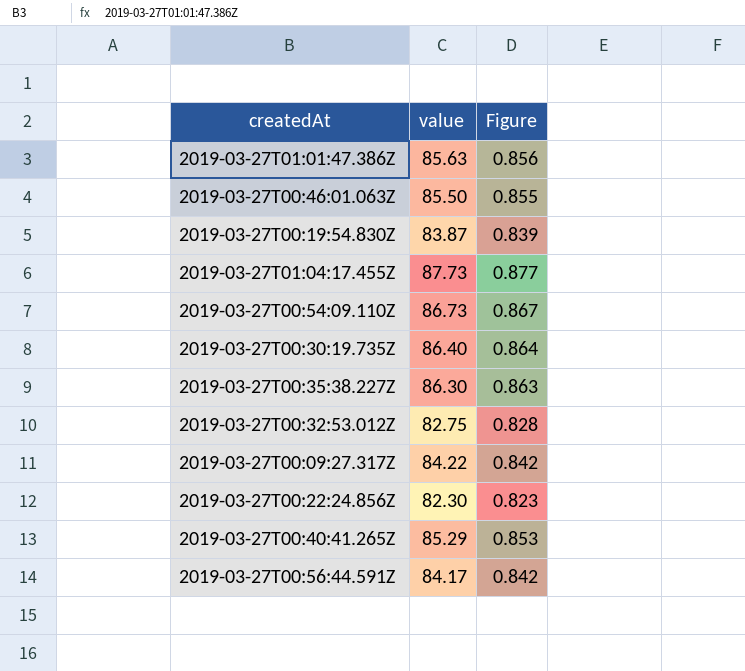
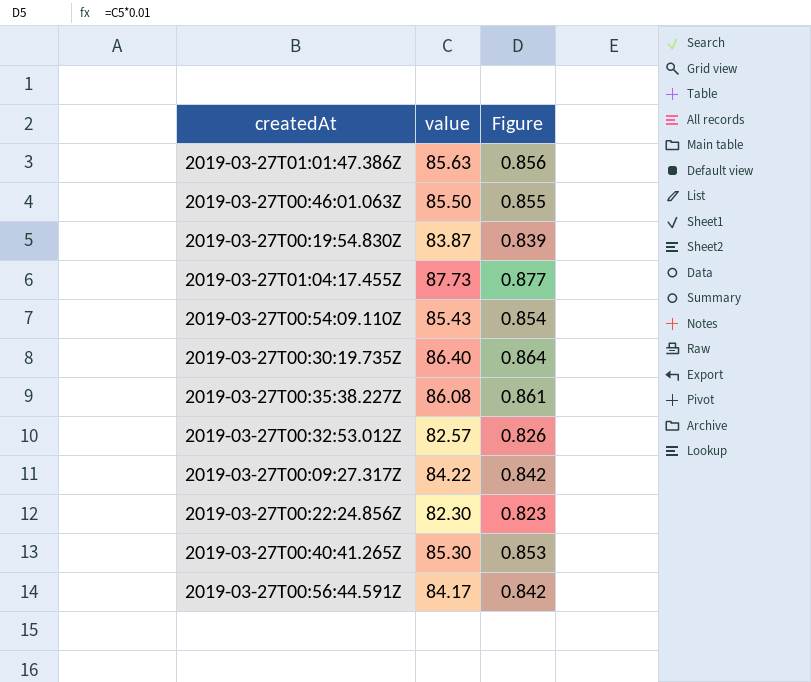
2019-03-27T00:54:09.110Z | value: 86.73 -> 85.43
2019-03-27T00:54:09.110Z | Figure: 0.867 -> 0.854
2019-03-27T00:35:38.227Z | value: 86.30 -> 86.08
2019-03-27T00:35:38.227Z | Figure: 0.863 -> 0.861
2019-03-27T00:32:53.012Z | value: 82.75 -> 82.57
2019-03-27T00:32:53.012Z | Figure: 0.828 -> 0.826
2019-03-27T00:40:41.265Z | value: 85.29 -> 85.30

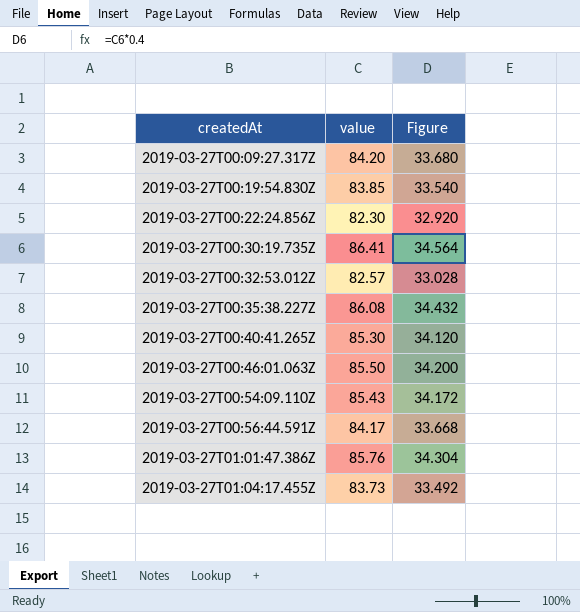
row order: none -> createdAt ascending
column Figure | formula: [value] * 0.01 -> [value] * 0.4
2019-03-27T00:09:27.317Z | value: 84.22 -> 84.20
2019-03-27T00:19:54.830Z | value: 83.87 -> 83.85
2019-03-27T00:30:19.735Z | value: 86.40 -> 86.41
2019-03-27T01:01:47.386Z | value: 85.63 -> 85.76
2019-03-27T01:04:17.455Z | value: 87.73 -> 83.73

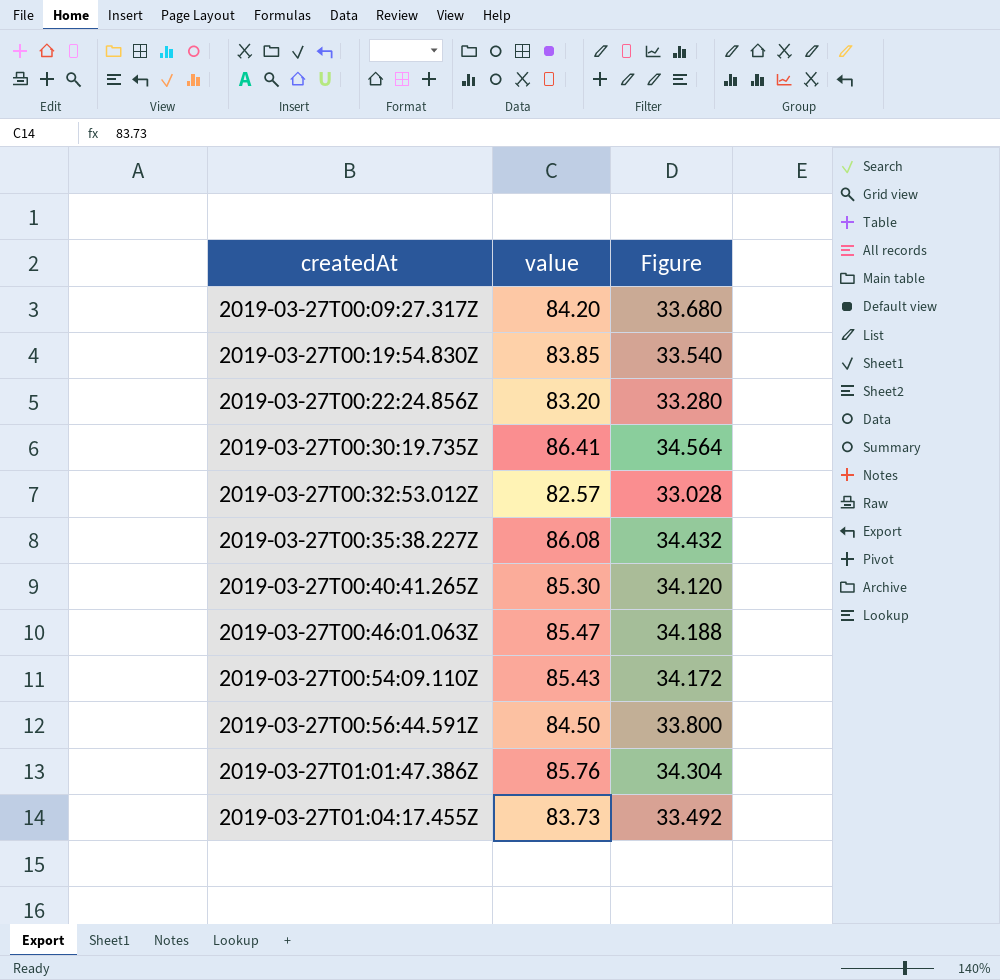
2019-03-27T00:22:24.856Z | value: 82.30 -> 83.20
2019-03-27T00:22:24.856Z | Figure: 32.920 -> 33.280
2019-03-27T00:46:01.063Z | value: 85.50 -> 85.47
2019-03-27T00:46:01.063Z | Figure: 34.200 -> 34.188
2019-03-27T00:56:44.591Z | value: 84.17 -> 84.50
2019-03-27T00:56:44.591Z | Figure: 33.668 -> 33.800

